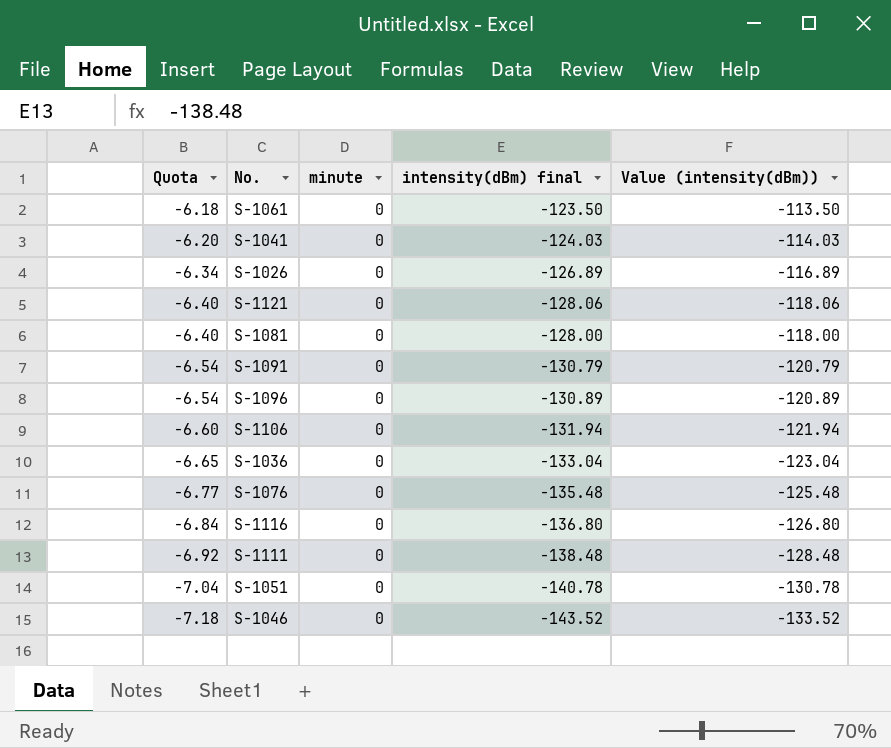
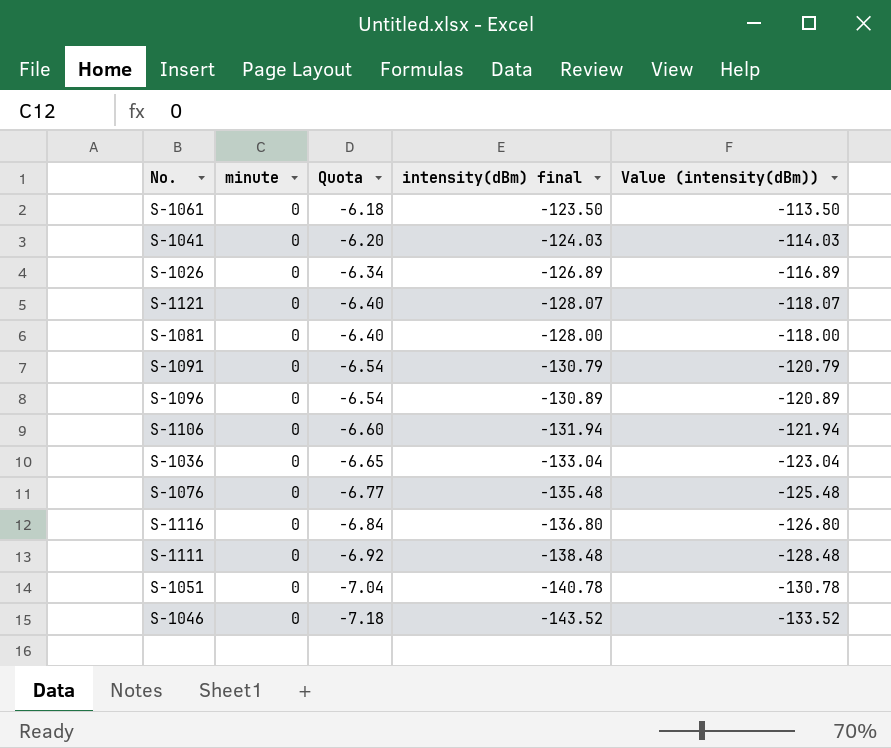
column Quota | position: 1 -> 3
S-1121 | intensity(dBm) final: -128.06 -> -128.07
S-1121 | Value (intensity(dBm)): -118.06 -> -118.07

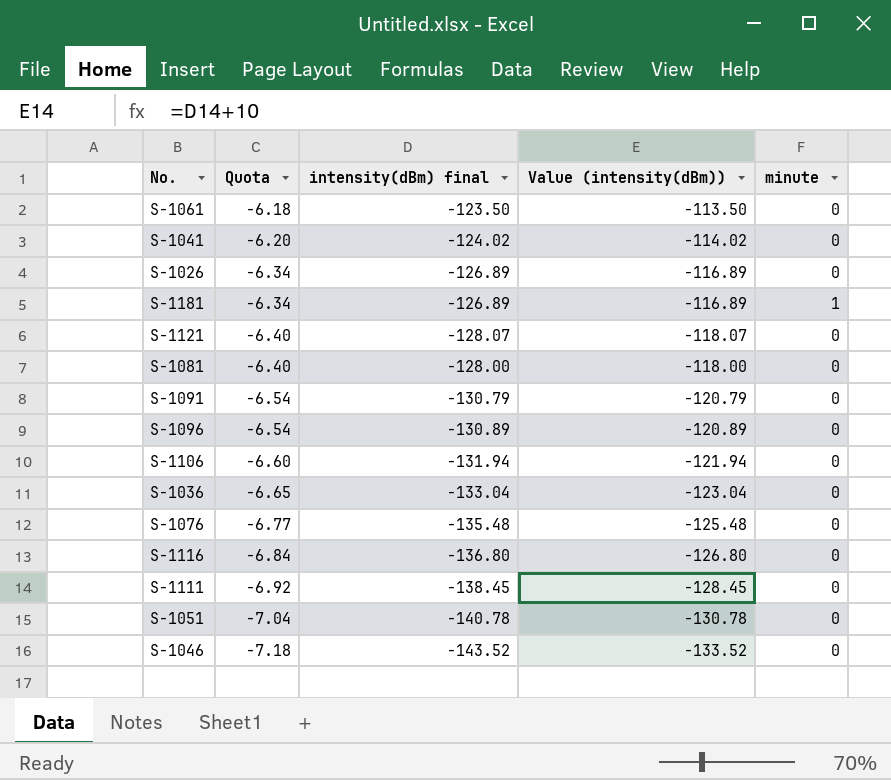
column minute | position: 2 -> 5
S-1041 | intensity(dBm) final: -124.03 -> -124.02
S-1041 | Value (intensity(dBm)): -114.03 -> -114.02
row S-1181: none -> -6.34 | -126.89 | -116.89 | 1
S-1111 | intensity(dBm) final: -138.48 -> -138.45
S-1111 | Value (intensity(dBm)): -128.48 -> -128.45

